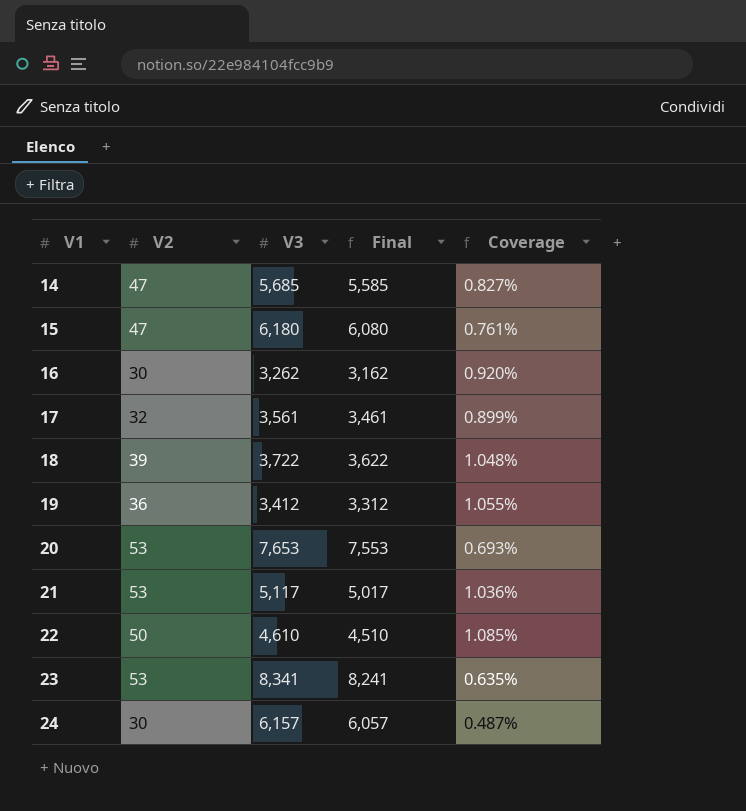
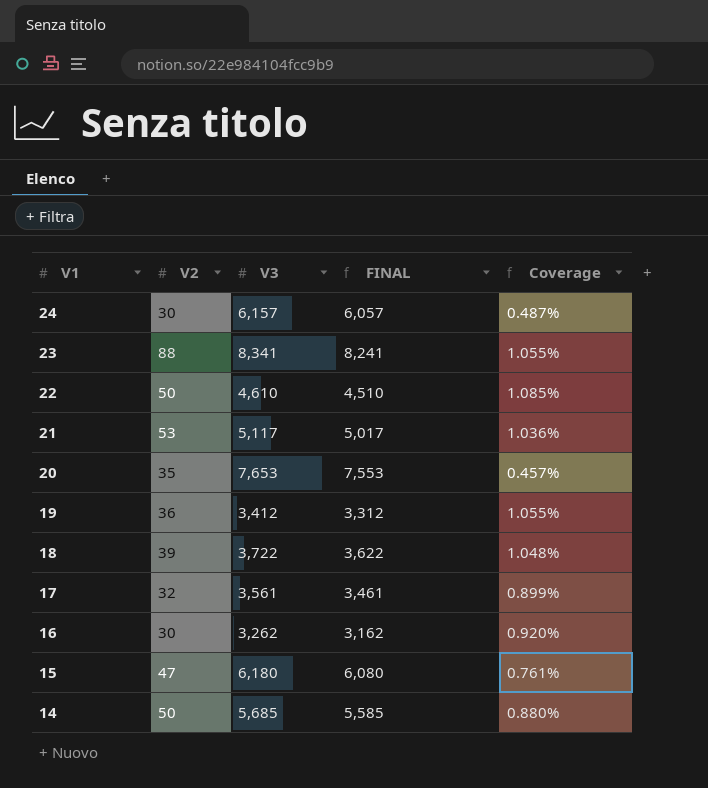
row order: V1 ascending -> V1 descending
column name: Final -> FINAL
23 | V2: 53 -> 88
23 | Coverage: 0.635% -> 1.055%
20 | V2: 53 -> 35
20 | Coverage: 0.693% -> 0.457%
14 | V2: 47 -> 50
14 | Coverage: 0.827% -> 0.880%

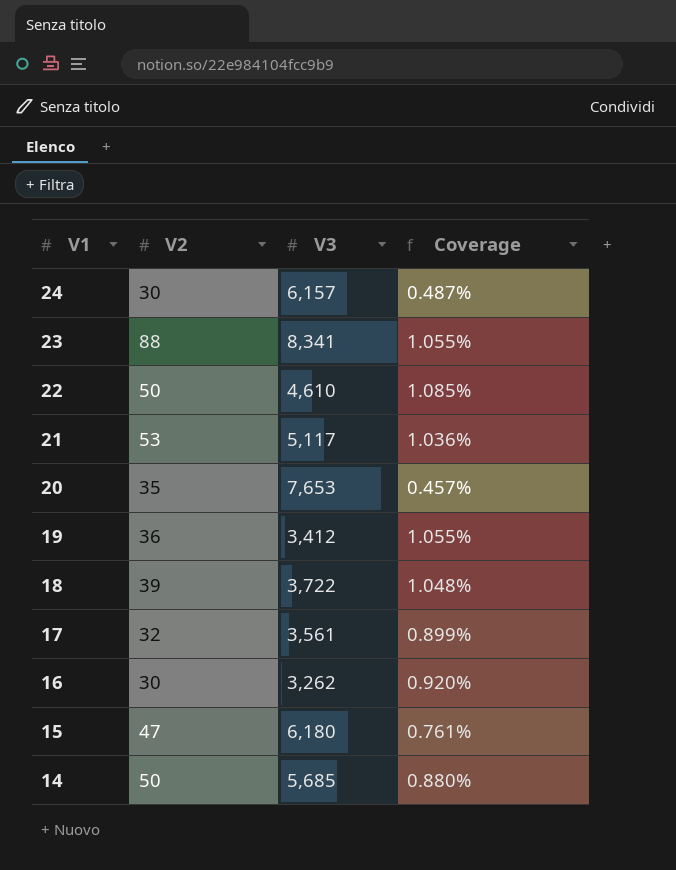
column FINAL | formula: [V3] - 100 -> none

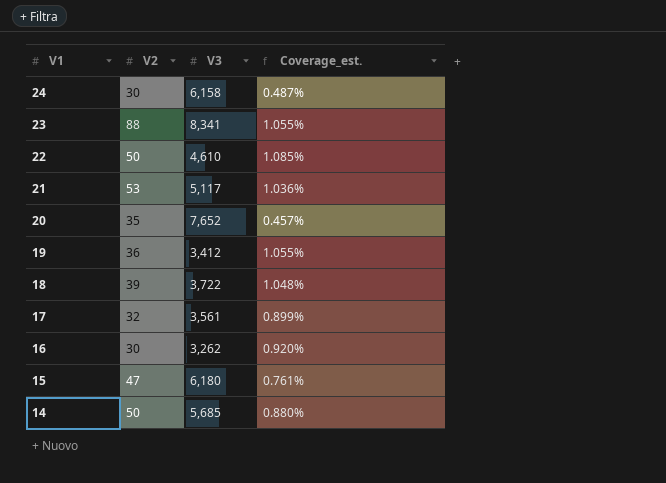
column name: Coverage -> Coverage_est.
24 | V3: 6,157 -> 6,158
20 | V3: 7,653 -> 7,652

